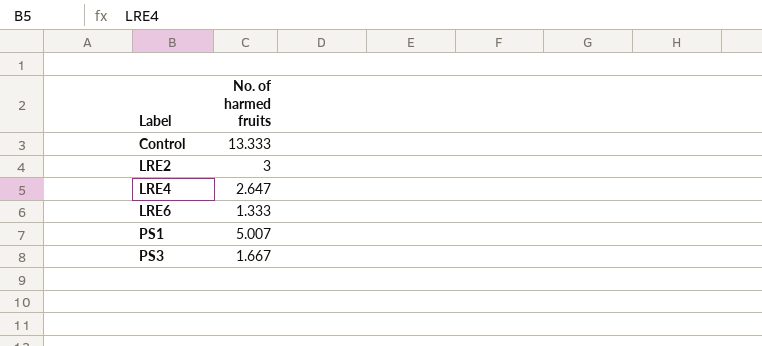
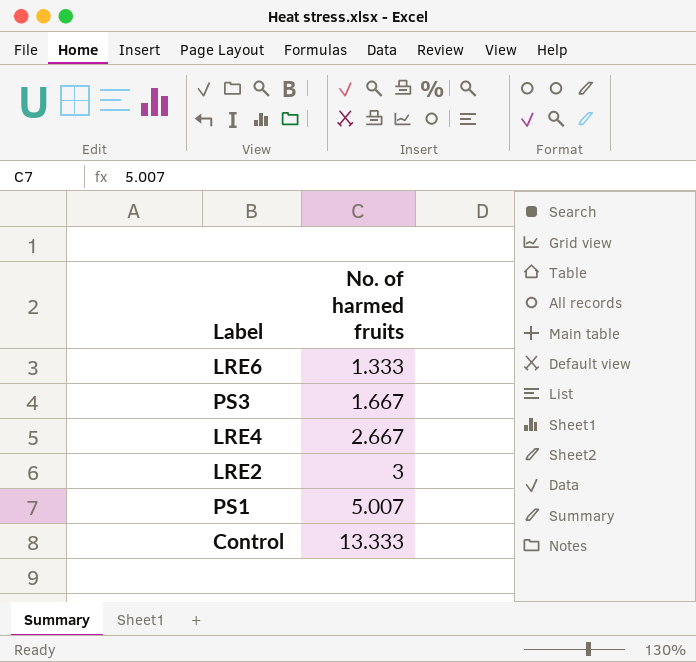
row order: Label ascending -> No. of harmed fruits ascending
LRE4 | No. of harmed fruits: 2.647 -> 2.667

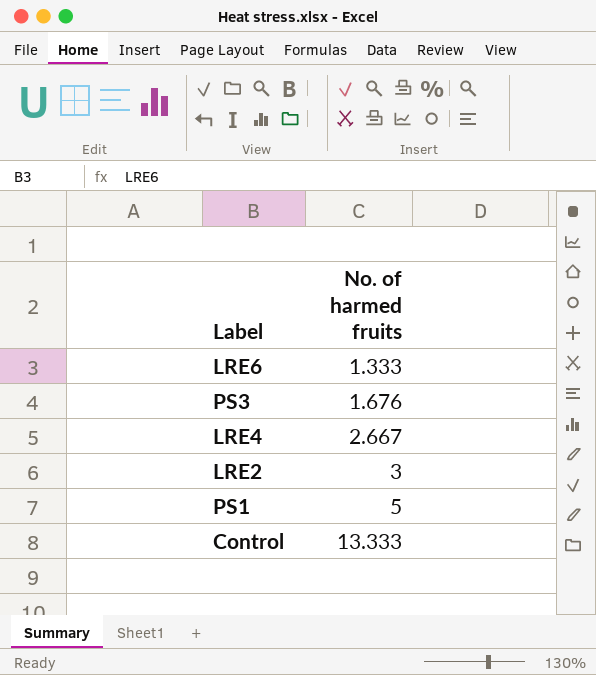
PS3 | No. of harmed fruits: 1.667 -> 1.676
PS1 | No. of harmed fruits: 5.007 -> 5

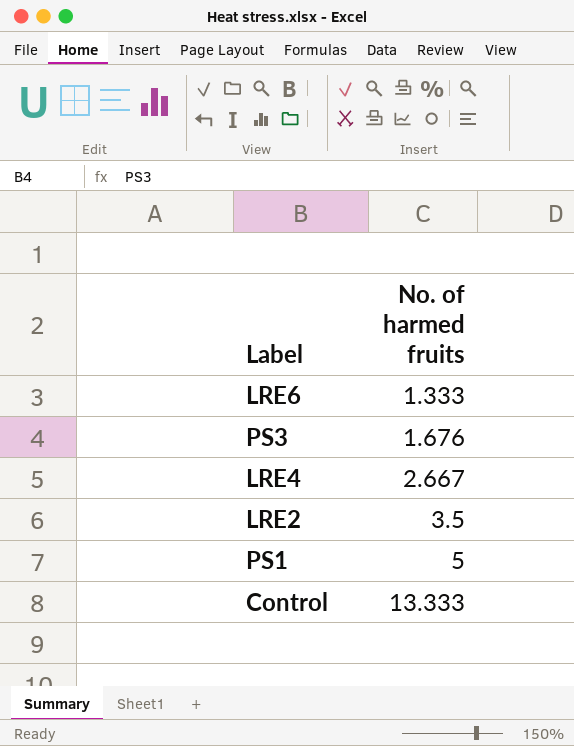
LRE2 | No. of harmed fruits: 3 -> 3.5

